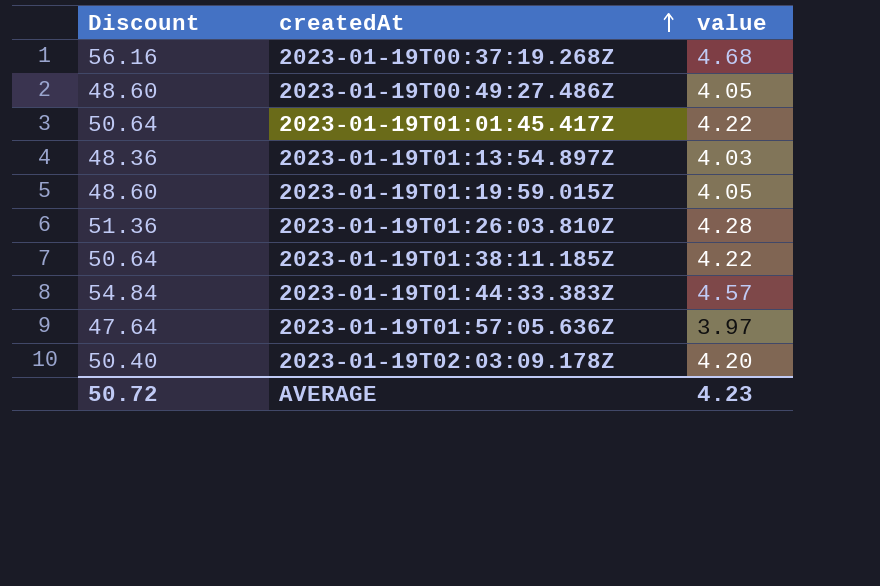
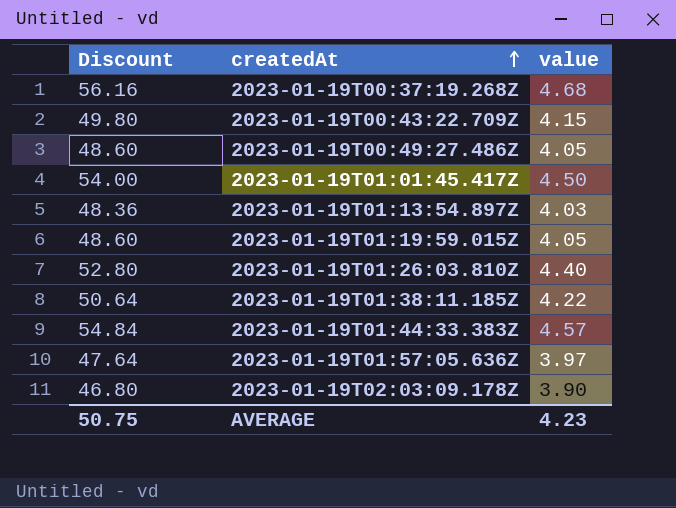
row 2023-01-19T00:43:22.709Z: none -> 49.80 | 4.15
2023-01-19T01:01:45.417Z | Discount: 50.64 -> 54.00
2023-01-19T01:01:45.417Z | value: 4.22 -> 4.50
2023-01-19T01:26:03.810Z | Discount: 51.36 -> 52.80
2023-01-19T01:26:03.810Z | value: 4.28 -> 4.40
2023-01-19T02:03:09.178Z | Discount: 50.40 -> 46.80
2023-01-19T02:03:09.178Z | value: 4.20 -> 3.90
AVERAGE | Discount: 50.72 -> 50.75

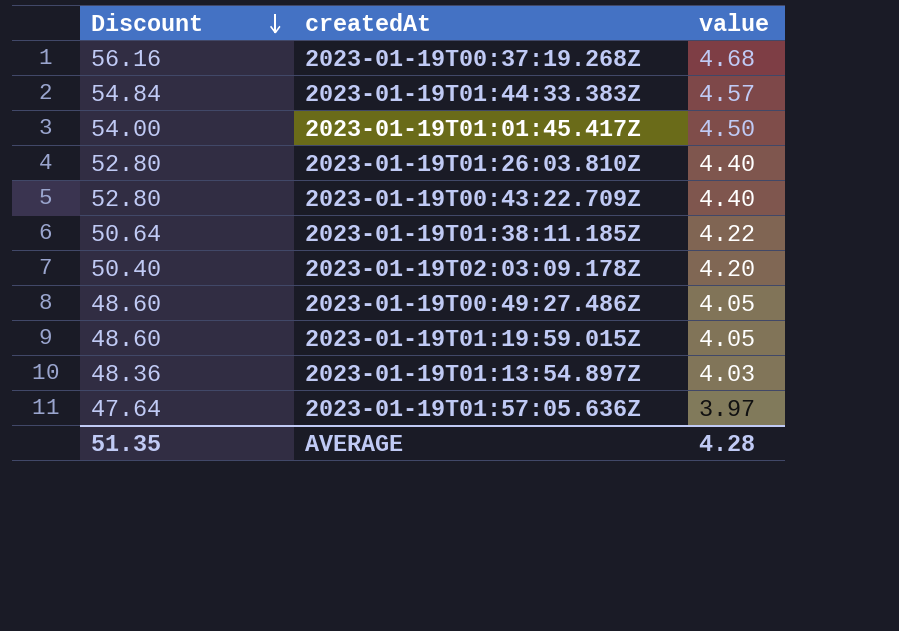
row order: createdAt ascending -> Discount descending
2023-01-19T00:43:22.709Z | Discount: 49.80 -> 52.80
2023-01-19T00:43:22.709Z | value: 4.15 -> 4.40
2023-01-19T02:03:09.178Z | Discount: 46.80 -> 50.40
2023-01-19T02:03:09.178Z | value: 3.90 -> 4.20
AVERAGE | Discount: 50.75 -> 51.35
AVERAGE | value: 4.23 -> 4.28

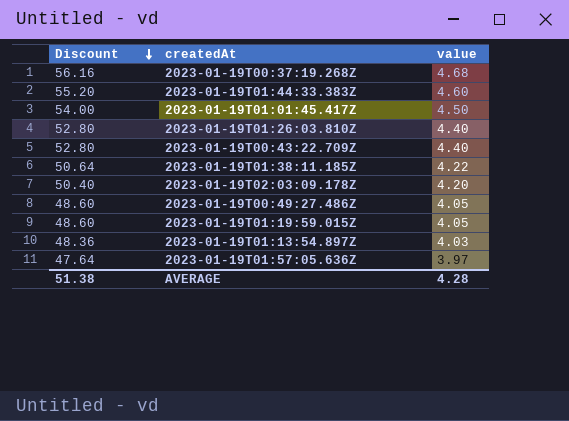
2023-01-19T01:44:33.383Z | Discount: 54.84 -> 55.20
2023-01-19T01:44:33.383Z | value: 4.57 -> 4.60
AVERAGE | Discount: 51.35 -> 51.38

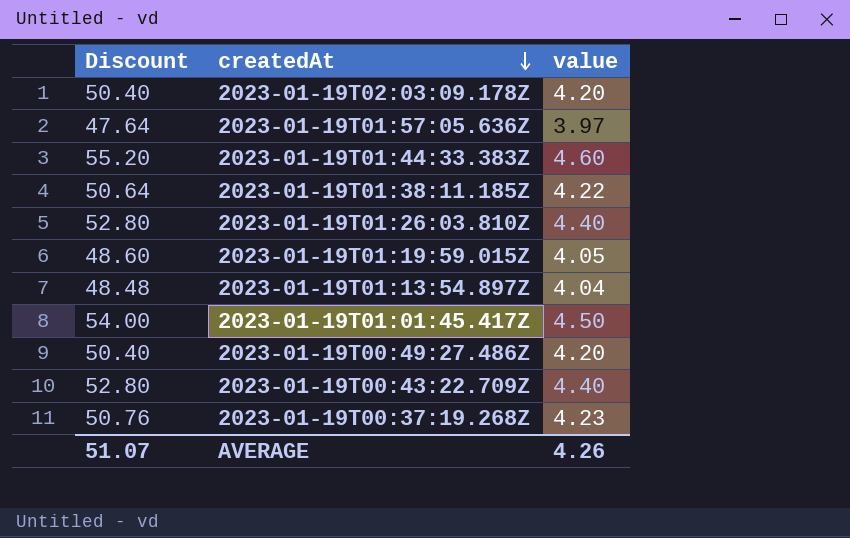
row order: Discount descending -> createdAt descending
2023-01-19T01:13:54.897Z | Discount: 48.36 -> 48.48
2023-01-19T01:13:54.897Z | value: 4.03 -> 4.04
2023-01-19T00:49:27.486Z | Discount: 48.60 -> 50.40
2023-01-19T00:49:27.486Z | value: 4.05 -> 4.20
2023-01-19T00:37:19.268Z | Discount: 56.16 -> 50.76
2023-01-19T00:37:19.268Z | value: 4.68 -> 4.23
AVERAGE | Discount: 51.38 -> 51.07
AVERAGE | value: 4.28 -> 4.26

